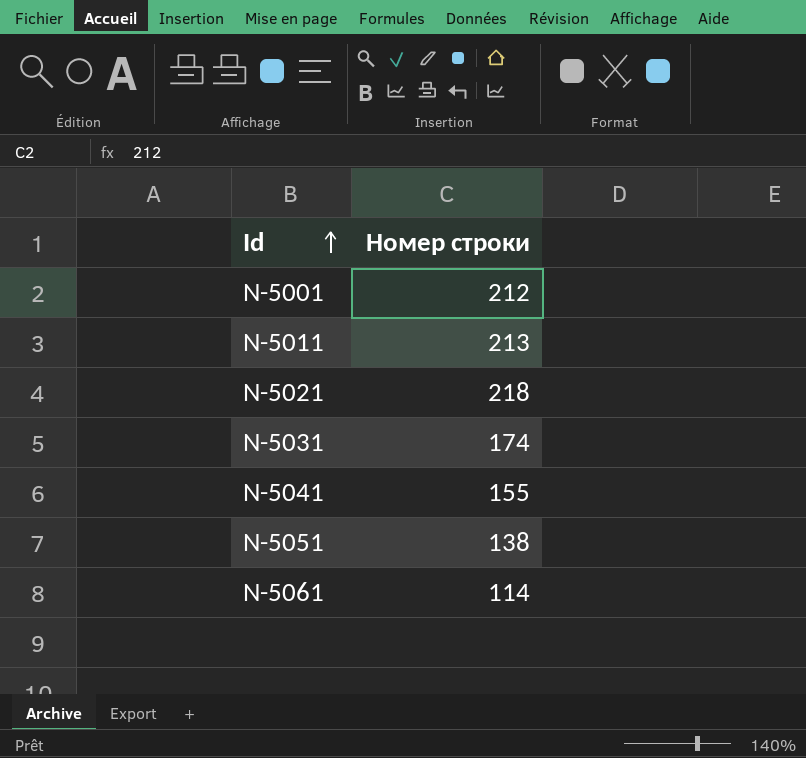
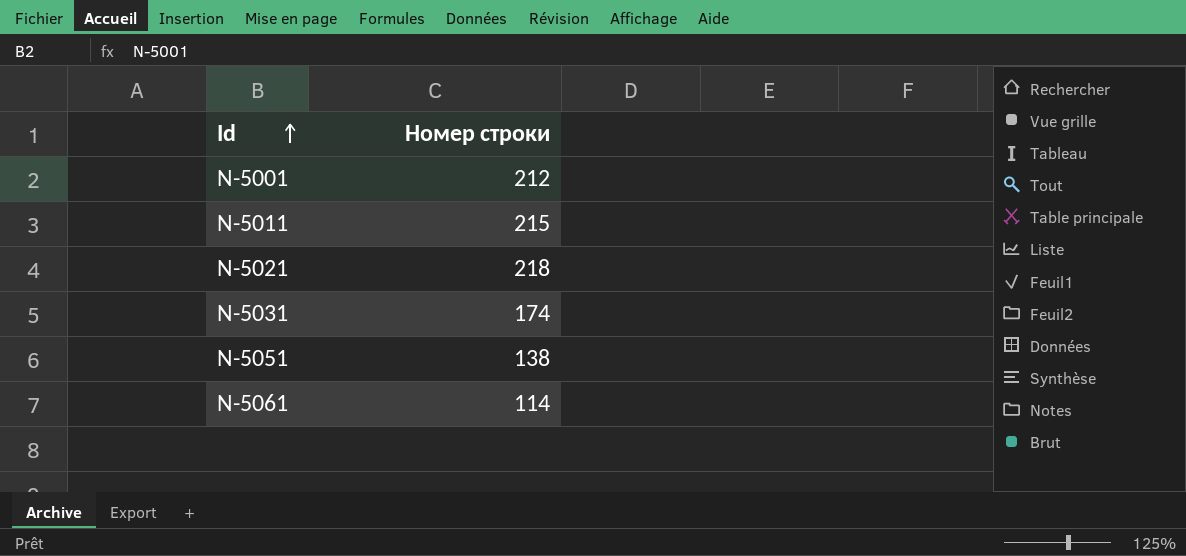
row N-5041: 155 -> none
N-5011 | Номер строки: 213 -> 215

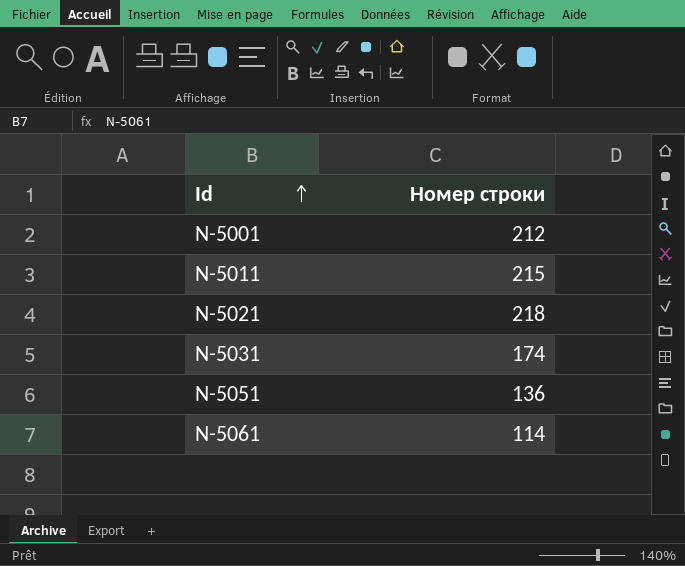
N-5051 | Номер строки: 138 -> 136

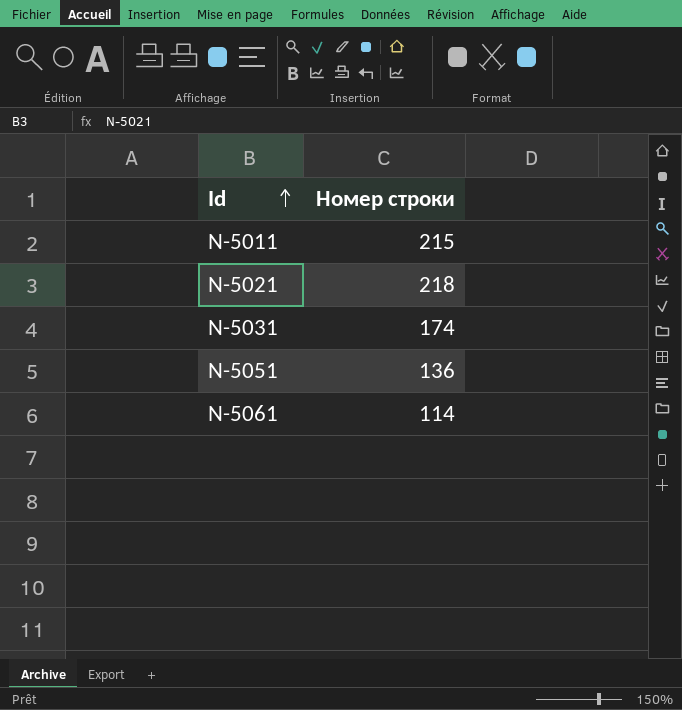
row N-5001: 212 -> none

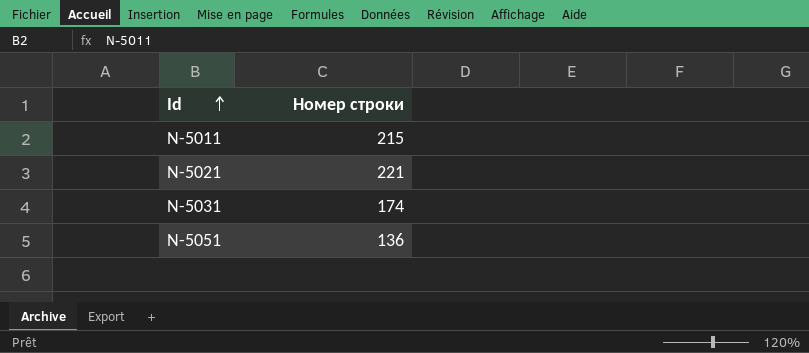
row N-5061: 114 -> none
N-5021 | Номер строки: 218 -> 221

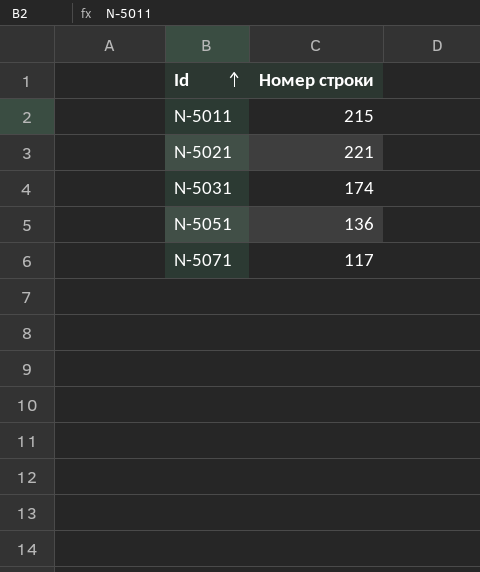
row N-5071: none -> 117

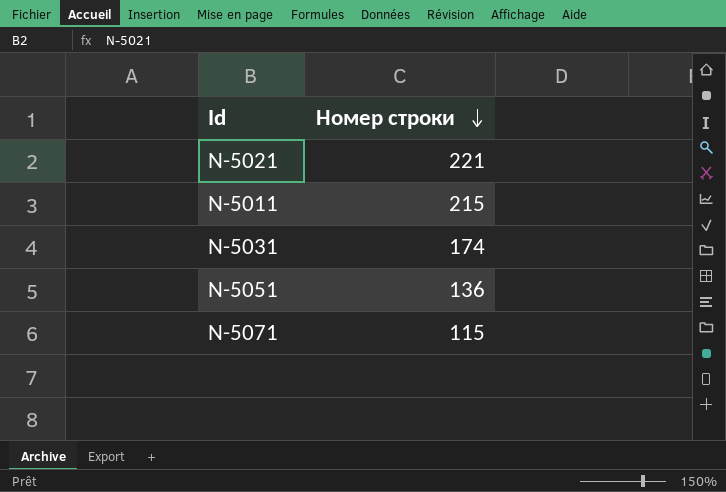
row order: Id ascending -> Номер строки descending
N-5071 | Номер строки: 117 -> 115

